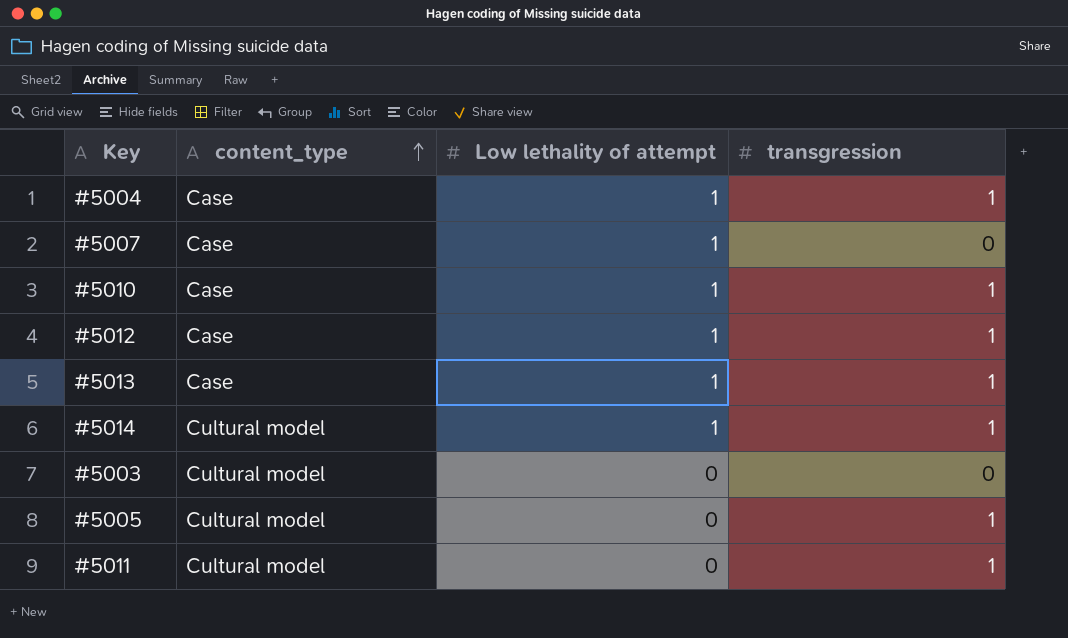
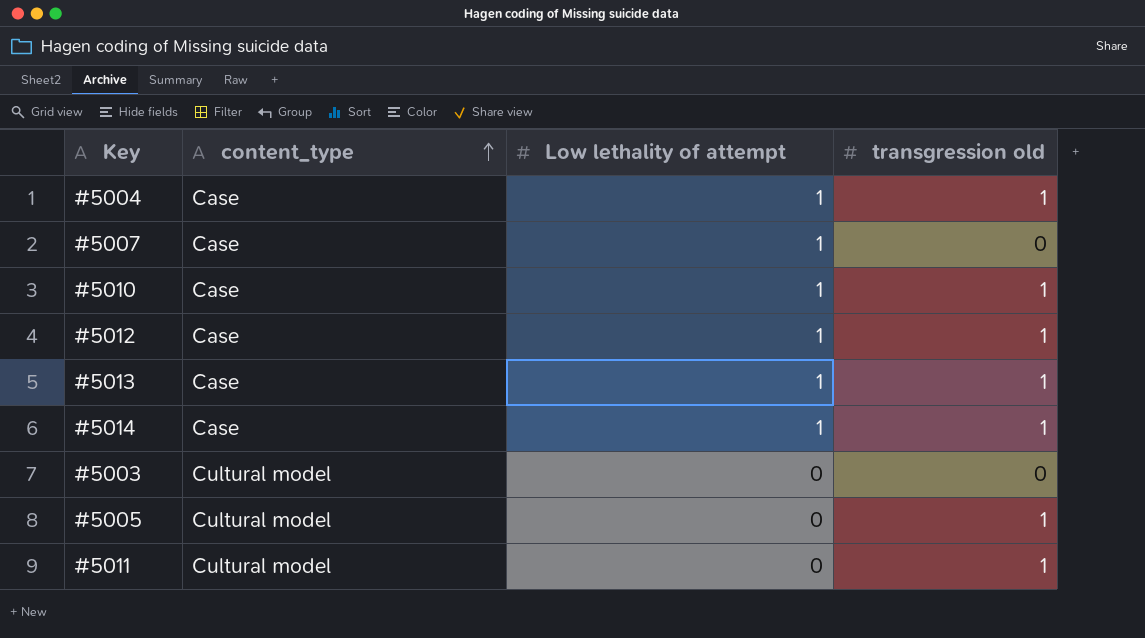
column name: transgression -> transgression old
#5014 | content_type: Cultural model -> Case

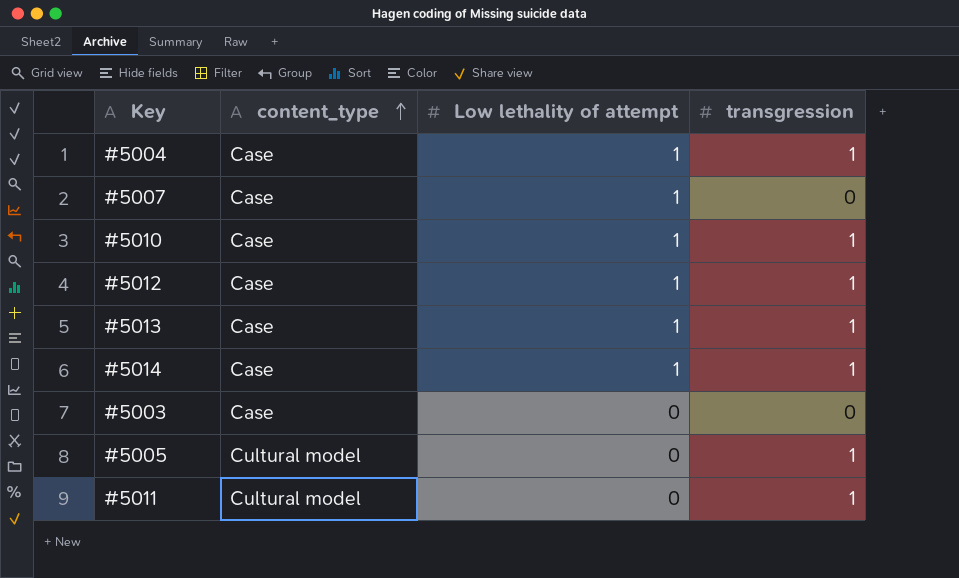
column name: transgression old -> transgression
#5003 | content_type: Cultural model -> Case

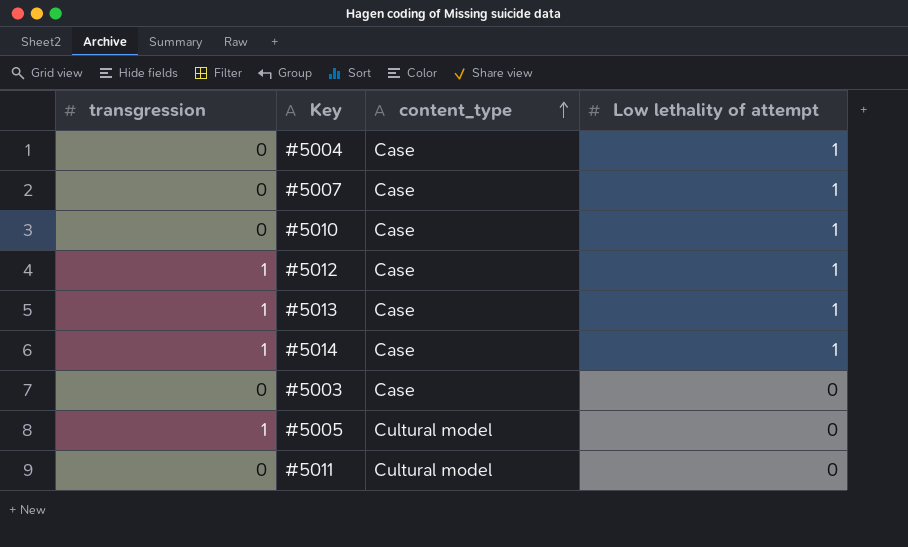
column transgression | position: 4 -> 1
#5004 | transgression: 1 -> 0
#5010 | transgression: 1 -> 0
#5011 | transgression: 1 -> 0

